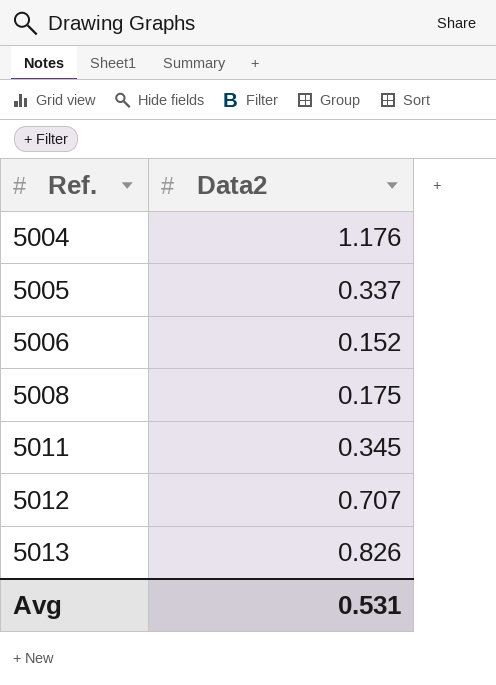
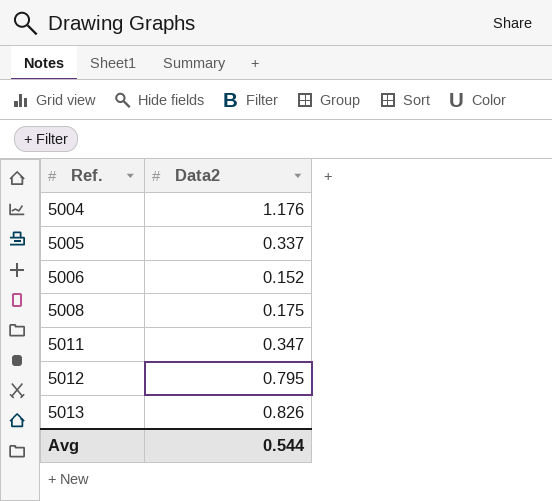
5011 | Data2: 0.345 -> 0.347
5012 | Data2: 0.707 -> 0.795
Avg | Data2: 0.531 -> 0.544

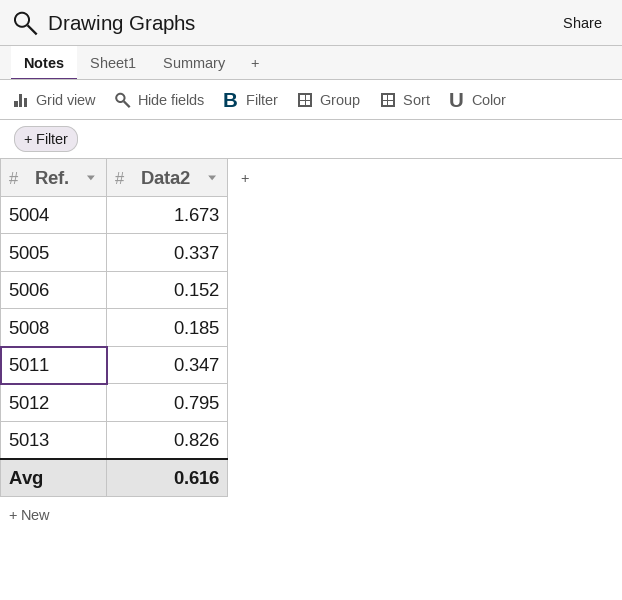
5004 | Data2: 1.176 -> 1.673
5008 | Data2: 0.175 -> 0.185
Avg | Data2: 0.544 -> 0.616

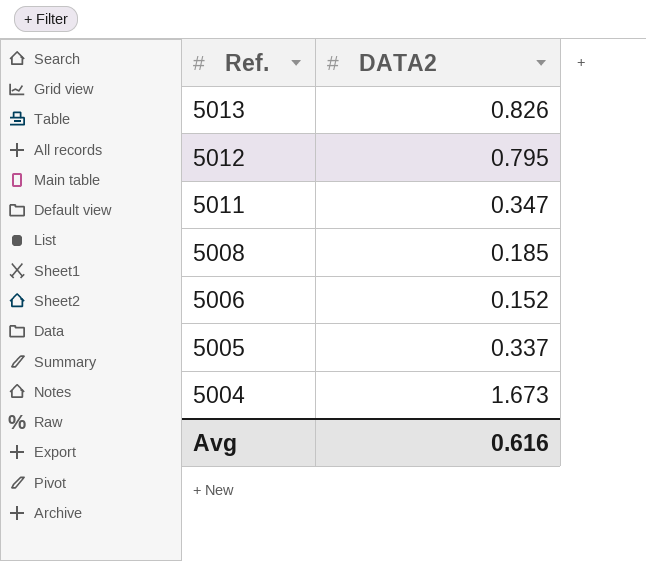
row order: Ref. ascending -> Ref. descending
column name: Data2 -> DATA2

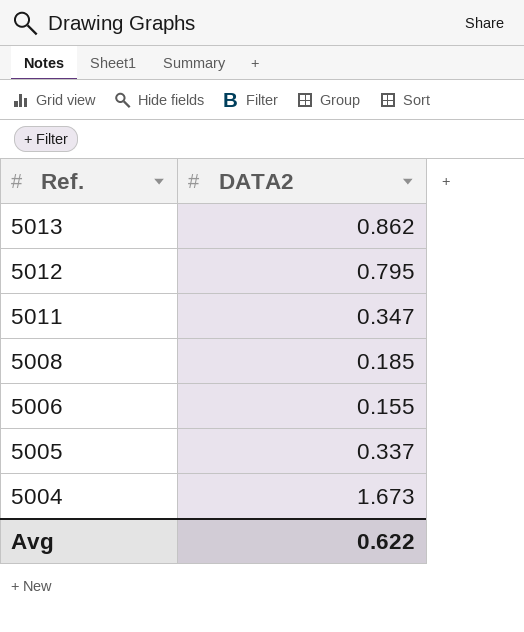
5013 | DATA2: 0.826 -> 0.862
5006 | DATA2: 0.152 -> 0.155
Avg | DATA2: 0.616 -> 0.622

